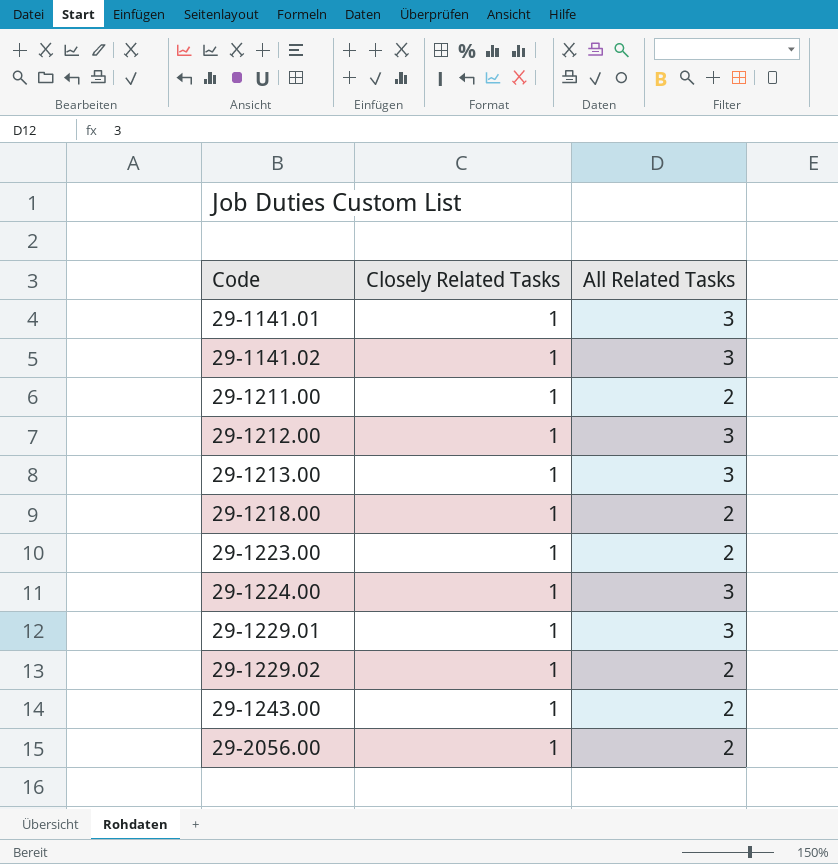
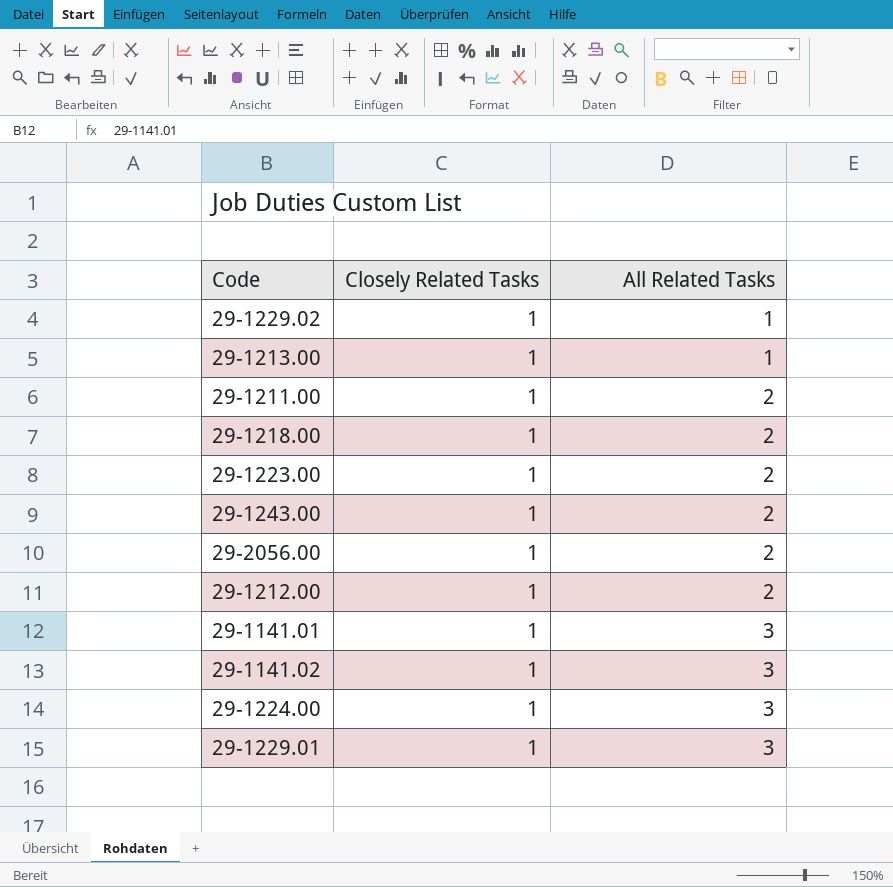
row order: Code ascending -> All Related Tasks ascending
29-1229.02 | All Related Tasks: 2 -> 1
29-1213.00 | All Related Tasks: 3 -> 1
29-1212.00 | All Related Tasks: 3 -> 2

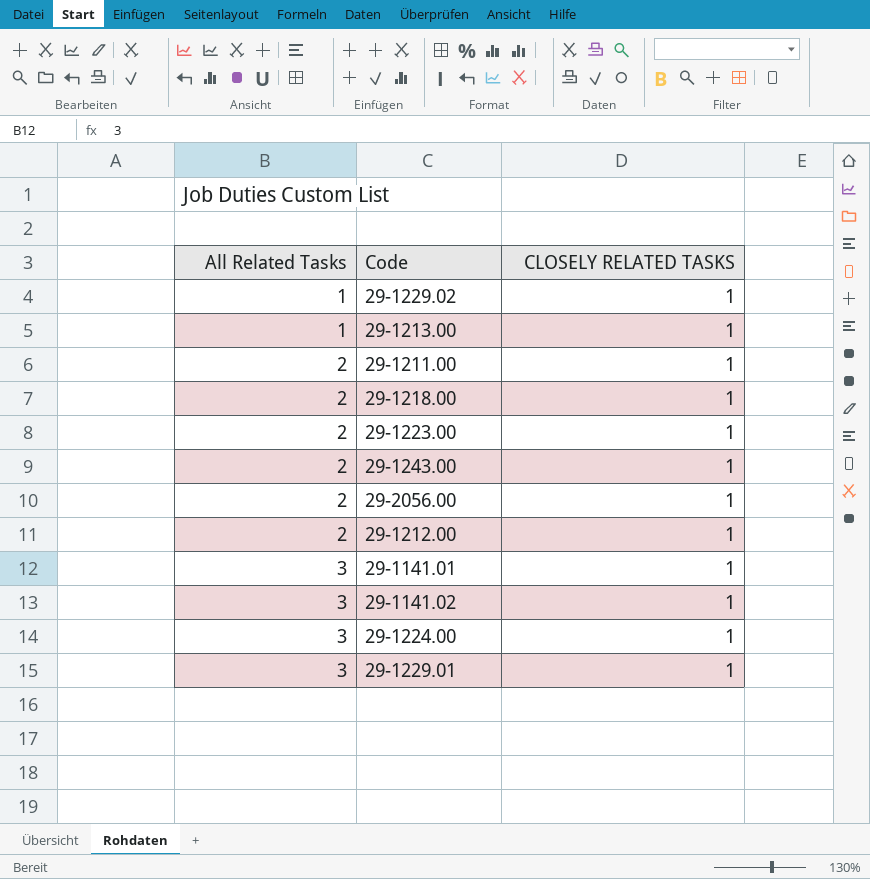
column All Related Tasks | position: 3 -> 1
column name: Closely Related Tasks -> CLOSELY RELATED TASKS

